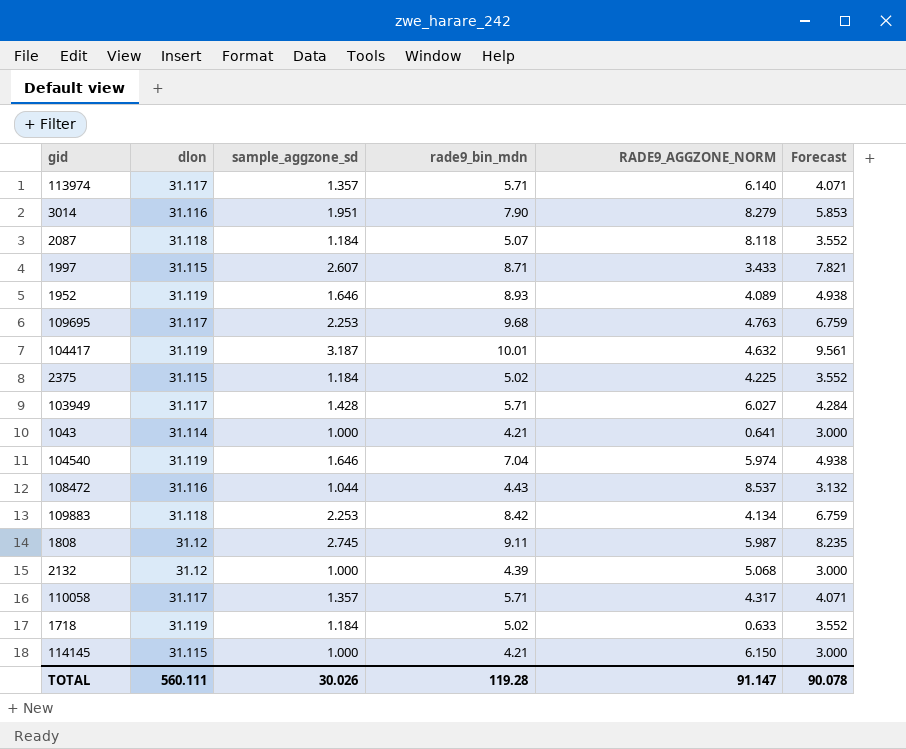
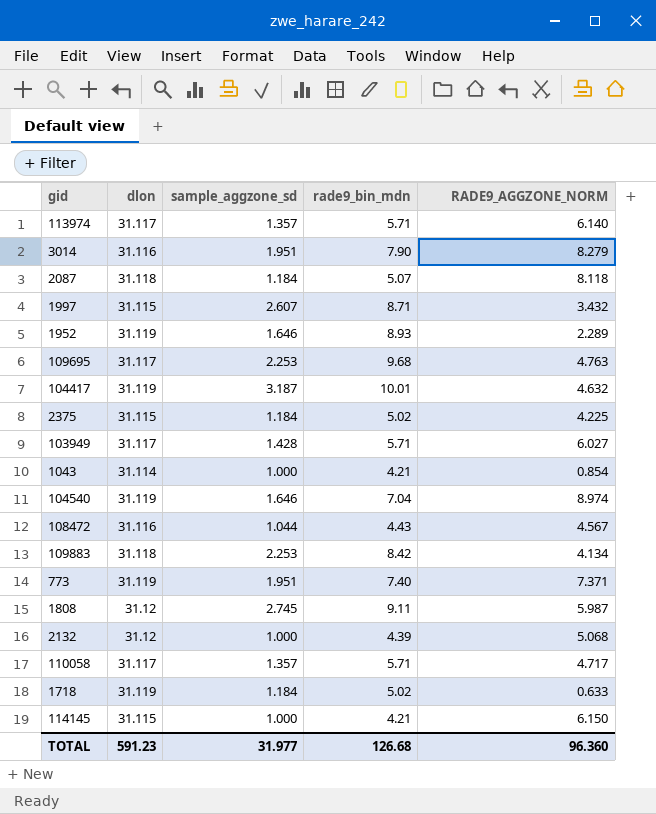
column Forecast | formula: [sample_aggzone_sd] * 3 -> none
1997 | RADE9_AGGZONE_NORM: 3.433 -> 3.432
1952 | RADE9_AGGZONE_NORM: 4.089 -> 2.289
1043 | RADE9_AGGZONE_NORM: 0.641 -> 0.854
104540 | RADE9_AGGZONE_NORM: 5.974 -> 8.974
108472 | RADE9_AGGZONE_NORM: 8.537 -> 4.567
row 773: none -> 31.119 | 1.951 | 7.40 | 7.371
110058 | RADE9_AGGZONE_NORM: 4.317 -> 4.717
TOTAL | dlon: 560.111 -> 591.23
TOTAL | sample_aggzone_sd: 30.026 -> 31.977
TOTAL | rade9_bin_mdn: 119.28 -> 126.68
TOTAL | RADE9_AGGZONE_NORM: 91.147 -> 96.360

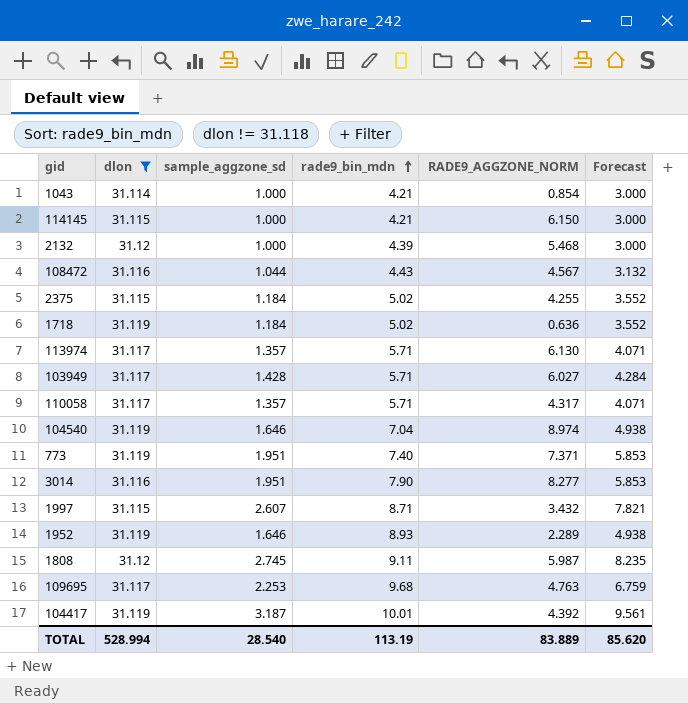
filter: none -> dlon != 31.118
row order: none -> rade9_bin_mdn ascending
column Forecast | formula: none -> [sample_aggzone_sd] * 3
2132 | RADE9_AGGZONE_NORM: 5.068 -> 5.468
2375 | RADE9_AGGZONE_NORM: 4.225 -> 4.255
1718 | RADE9_AGGZONE_NORM: 0.633 -> 0.636
113974 | RADE9_AGGZONE_NORM: 6.140 -> 6.130
110058 | RADE9_AGGZONE_NORM: 4.717 -> 4.317
3014 | RADE9_AGGZONE_NORM: 8.279 -> 8.277
104417 | RADE9_AGGZONE_NORM: 4.632 -> 4.392
TOTAL | dlon: 591.23 -> 528.994
TOTAL | sample_aggzone_sd: 31.977 -> 28.540
TOTAL | rade9_bin_mdn: 126.68 -> 113.19
TOTAL | RADE9_AGGZONE_NORM: 96.360 -> 83.889

